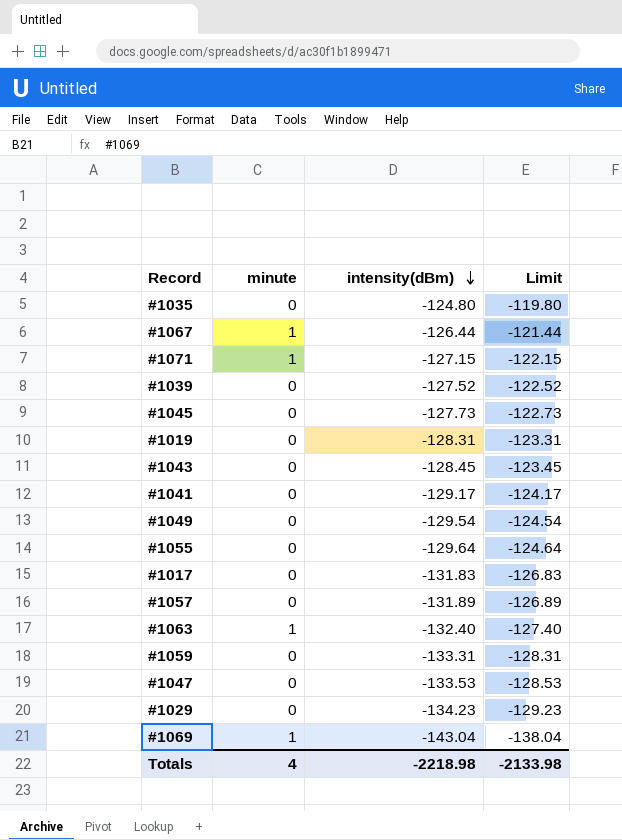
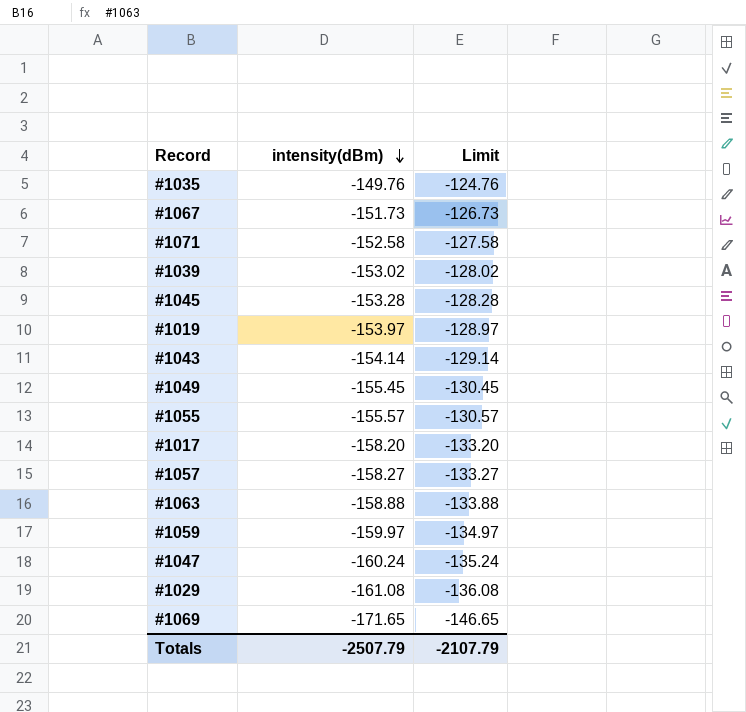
column minute | position: 2 -> none
column Limit | formula: [intensity(dBm)] + 5 -> [intensity(dBm)] + 25
row #1041: 0 | -129.17 | -124.17 -> none
#1035 | intensity(dBm): -124.80 -> -149.76
#1067 | intensity(dBm): -126.44 -> -151.73
#1071 | intensity(dBm): -127.15 -> -152.58
#1039 | intensity(dBm): -127.52 -> -153.02
#1045 | intensity(dBm): -127.73 -> -153.28
#1019 | intensity(dBm): -128.31 -> -153.97
#1043 | intensity(dBm): -128.45 -> -154.14
#1049 | intensity(dBm): -129.54 -> -155.45
#1055 | intensity(dBm): -129.64 -> -155.57
#1017 | intensity(dBm): -131.83 -> -158.20
#1057 | intensity(dBm): -131.89 -> -158.27
#1063 | intensity(dBm): -132.40 -> -158.88
#1059 | intensity(dBm): -133.31 -> -159.97
#1047 | intensity(dBm): -133.53 -> -160.24
#1029 | intensity(dBm): -134.23 -> -161.08
#1069 | intensity(dBm): -143.04 -> -171.65
Totals | intensity(dBm): -2218.98 -> -2507.79
Totals | Limit: -2133.98 -> -2107.79

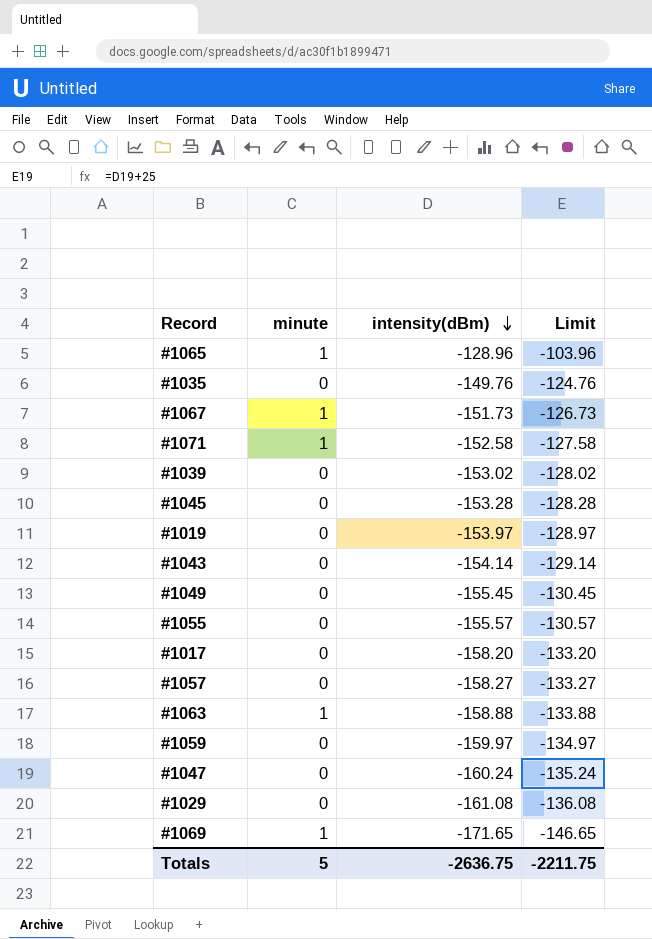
column minute | position: none -> 2
row #1065: none -> 1 | -128.96 | -103.96
Totals | intensity(dBm): -2507.79 -> -2636.75
Totals | Limit: -2107.79 -> -2211.75

